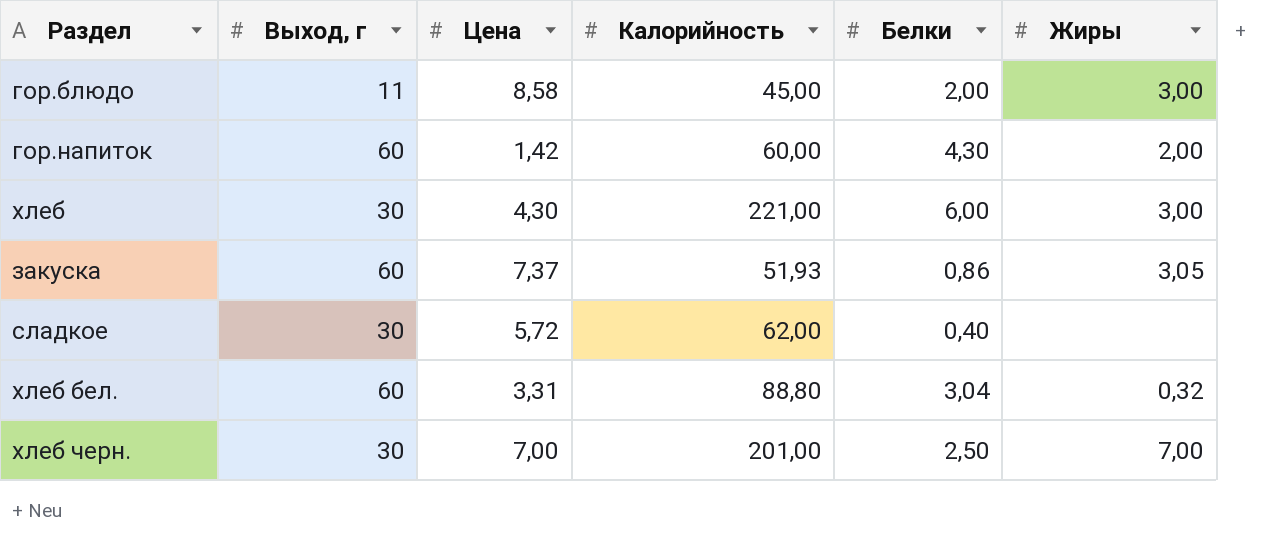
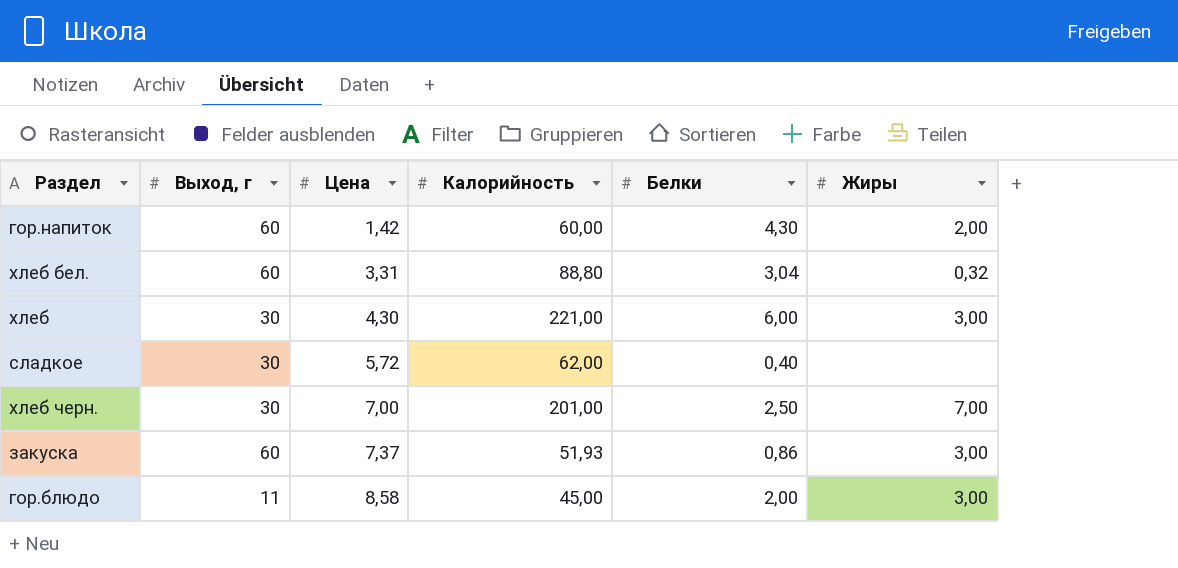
row order: none -> Цена ascending
закуска | Жиры: 3,05 -> 3,00

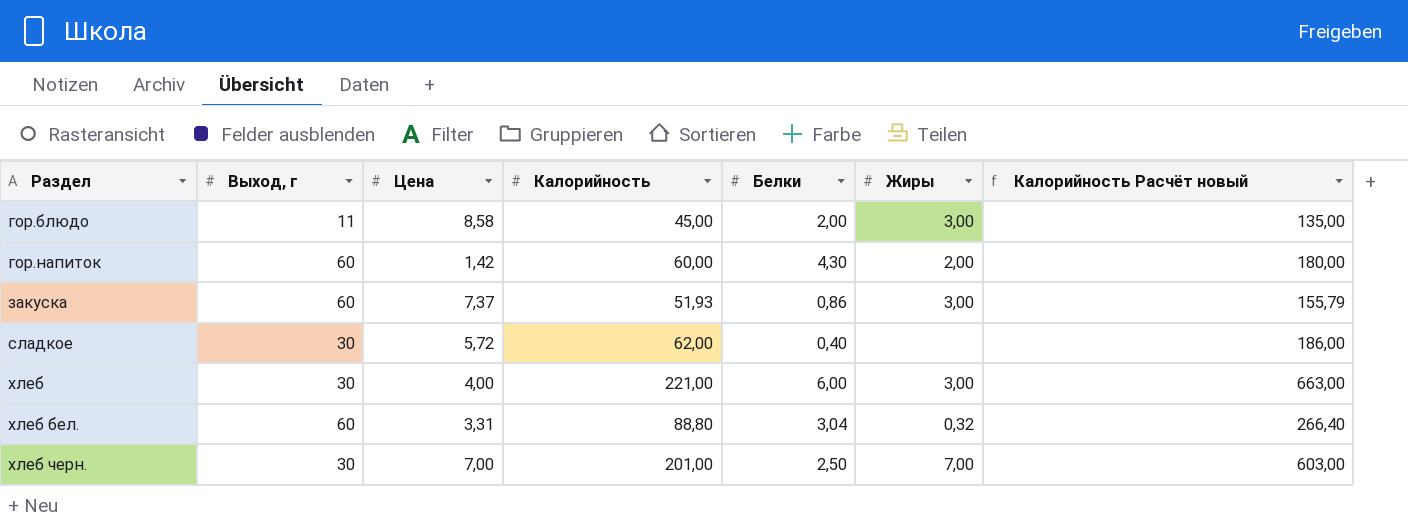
row order: Цена ascending -> Раздел ascending
column Калорийность Расчёт новый | formula: none -> [Калорийность] * 3
хлеб | Цена: 4,30 -> 4,00

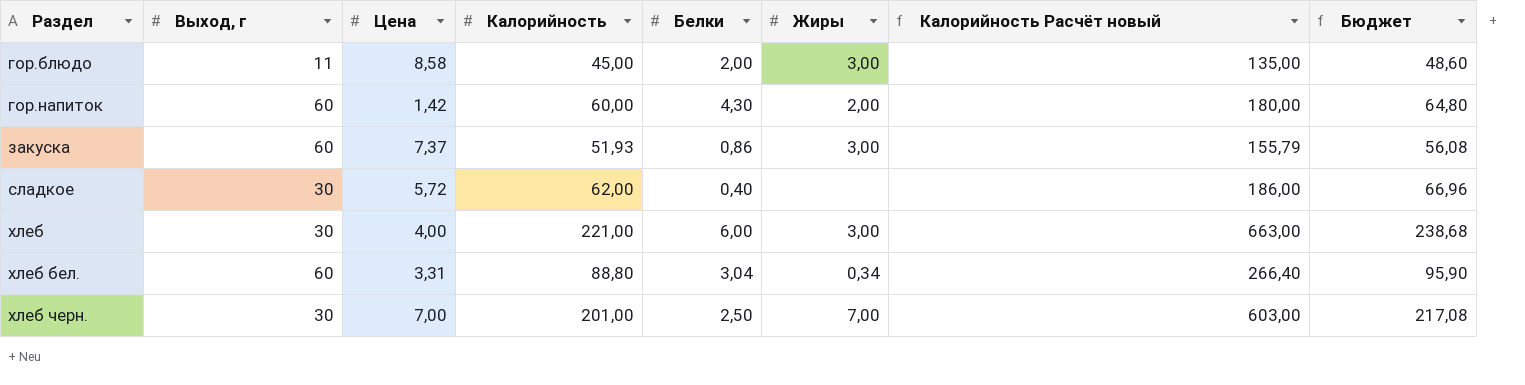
column Бюджет | formula: none -> [Калорийность] * 1,08
хлеб бел. | Жиры: 0,32 -> 0,34

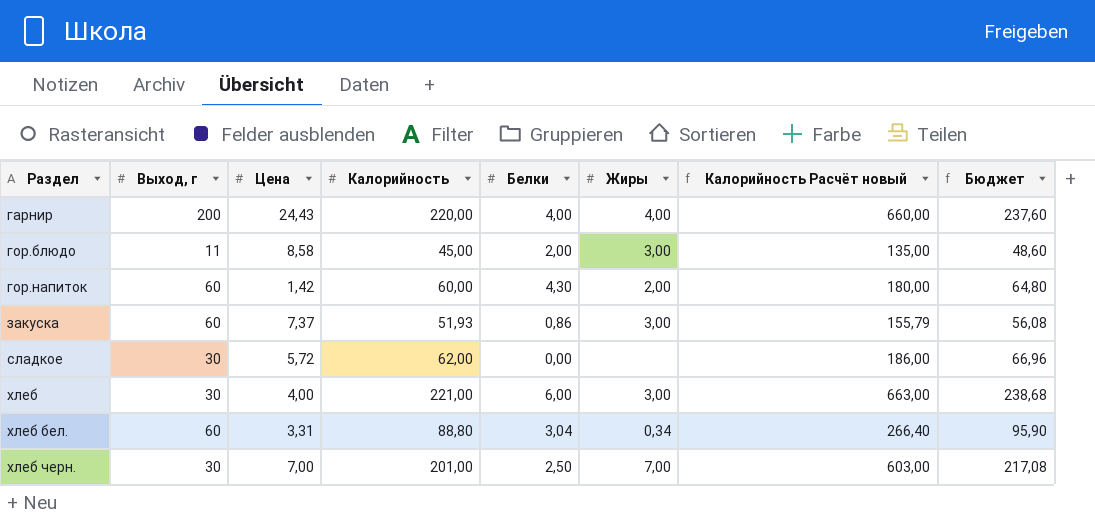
row гарнир: none -> 200 | 24,43 | 220,00 | 4,00 | 4,00 | 660,00 | 237,60
сладкое | Белки: 0,40 -> 0,00

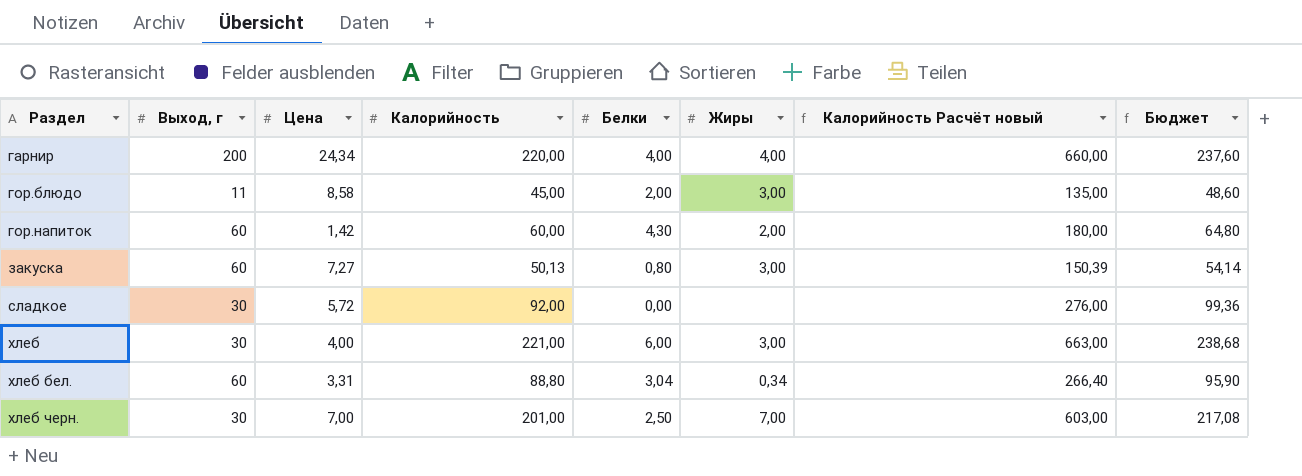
гарнир | Цена: 24,43 -> 24,34
закуска | Цена: 7,37 -> 7,27
закуска | Калорийность: 51,93 -> 50,13
закуска | Белки: 0,86 -> 0,80
закуска | Калорийность Расчёт новый: 155,79 -> 150,39
закуска | Бюджет: 56,08 -> 54,14
сладкое | Калорийность: 62,00 -> 92,00
сладкое | Калорийность Расчёт новый: 186,00 -> 276,00
сладкое | Бюджет: 66,96 -> 99,36

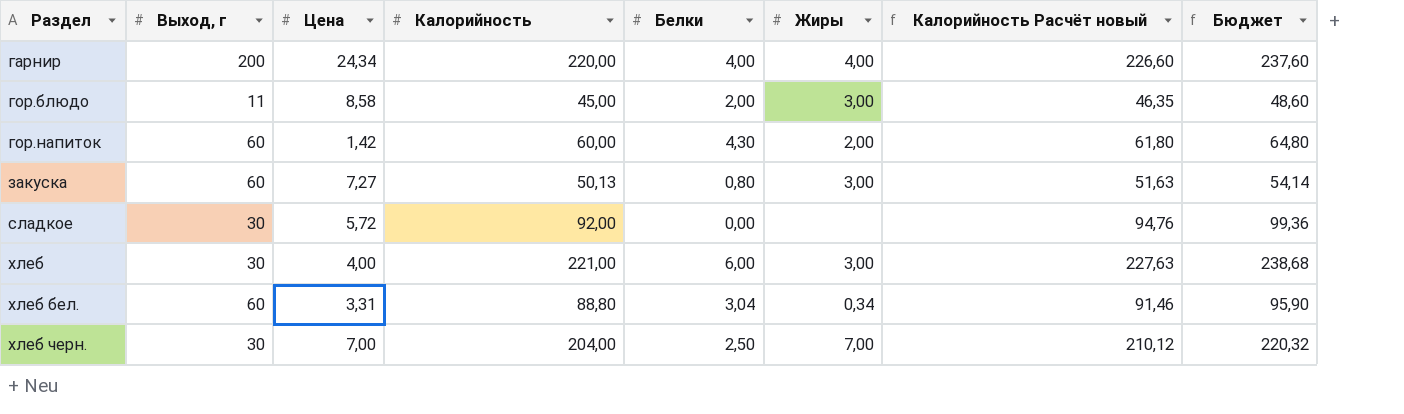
column Калорийность Расчёт новый | formula: [Калорийность] * 3 -> [Калорийность] * 1,03
хлеб черн. | Калорийность: 201,00 -> 204,00
хлеб черн. | Бюджет: 217,08 -> 220,32

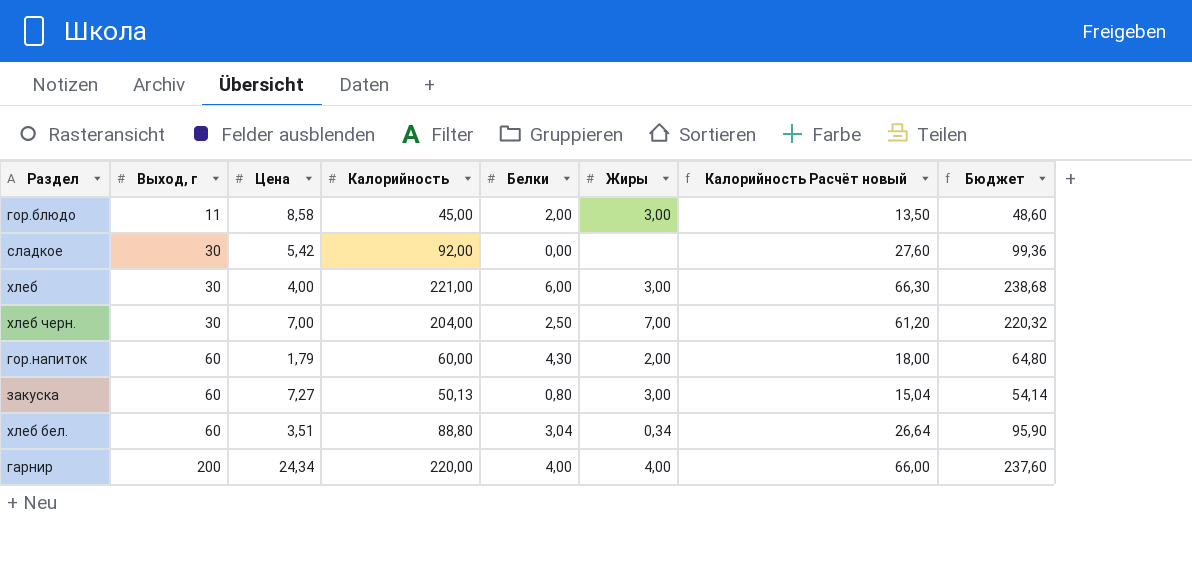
row order: Раздел ascending -> Выход, г ascending
column Калорийность Расчёт новый | formula: [Калорийность] * 1,03 -> [Калорийность] * 0,3
сладкое | Цена: 5,72 -> 5,42
гор.напиток | Цена: 1,42 -> 1,79
хлеб бел. | Цена: 3,31 -> 3,51

